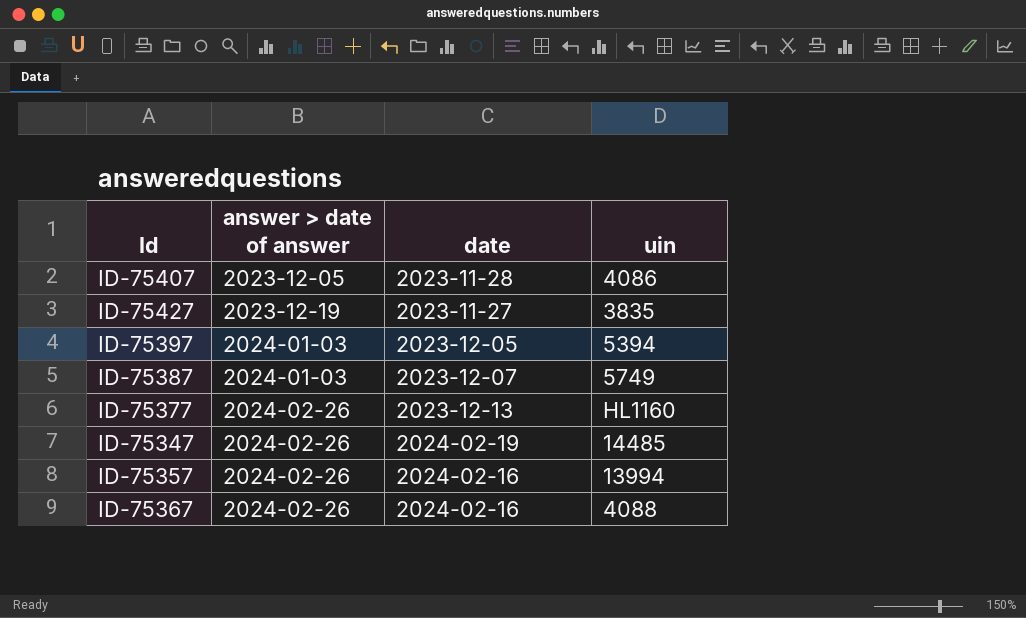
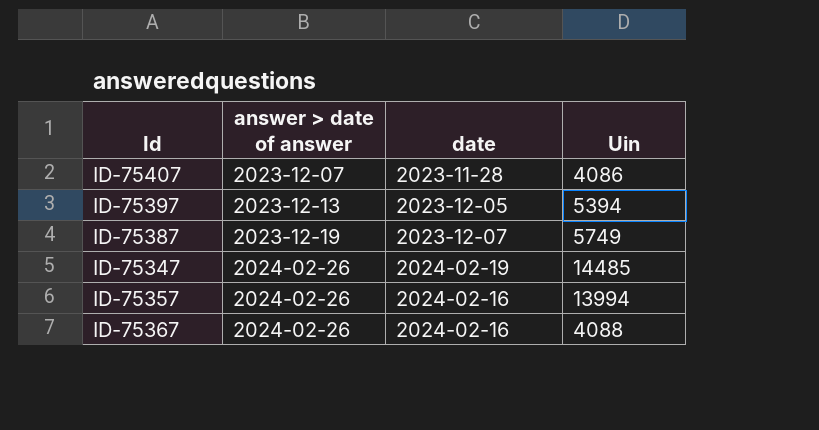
column name: uin -> Uin
row ID-75427: 2023-12-19 | 2023-11-27 | 3835 -> none
row ID-75377: 2024-02-26 | 2023-12-13 | HL1160 -> none
ID-75407 | answer > date of answer: 2023-12-05 -> 2023-12-07
ID-75397 | answer > date of answer: 2024-01-03 -> 2023-12-13
ID-75387 | answer > date of answer: 2024-01-03 -> 2023-12-19

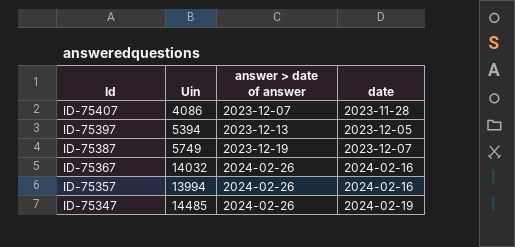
row order: answer > date of answer ascending -> Id descending
column Uin | position: 4 -> 2
ID-75367 | Uin: 4088 -> 14032

